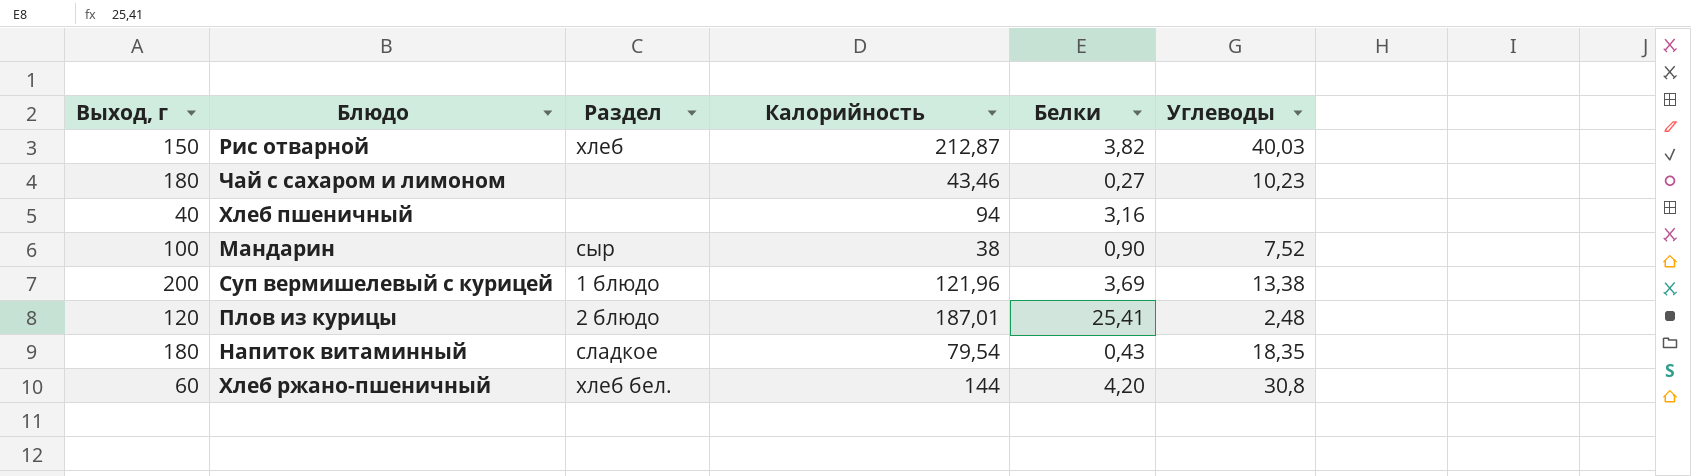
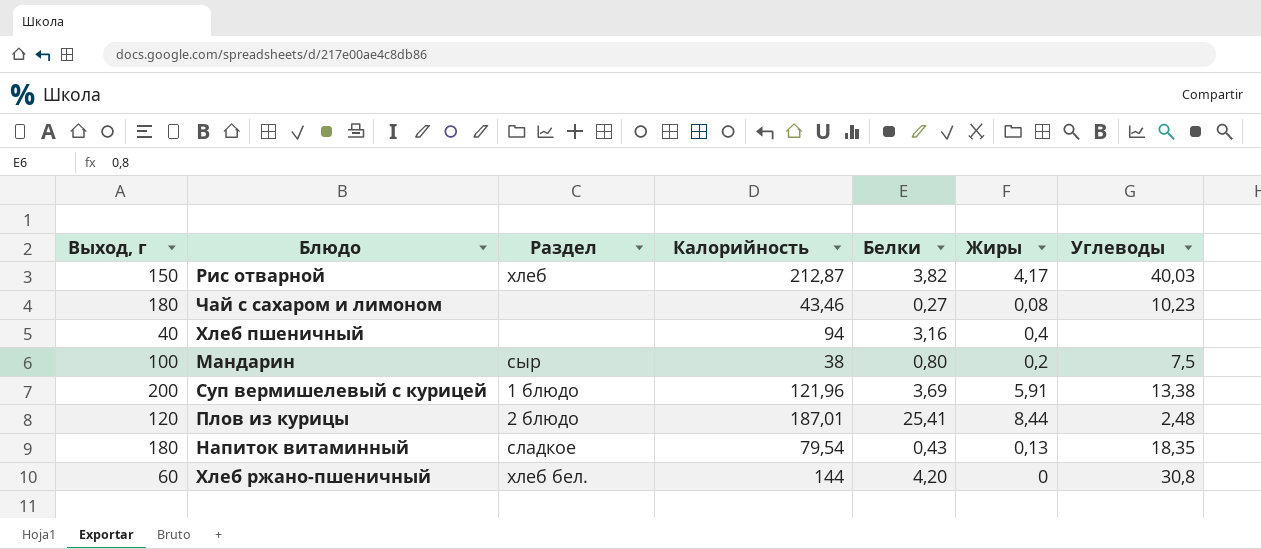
column Жиры | position: none -> 6
Мандарин | Белки: 0,90 -> 0,80
Мандарин | Углеводы: 7,52 -> 7,5

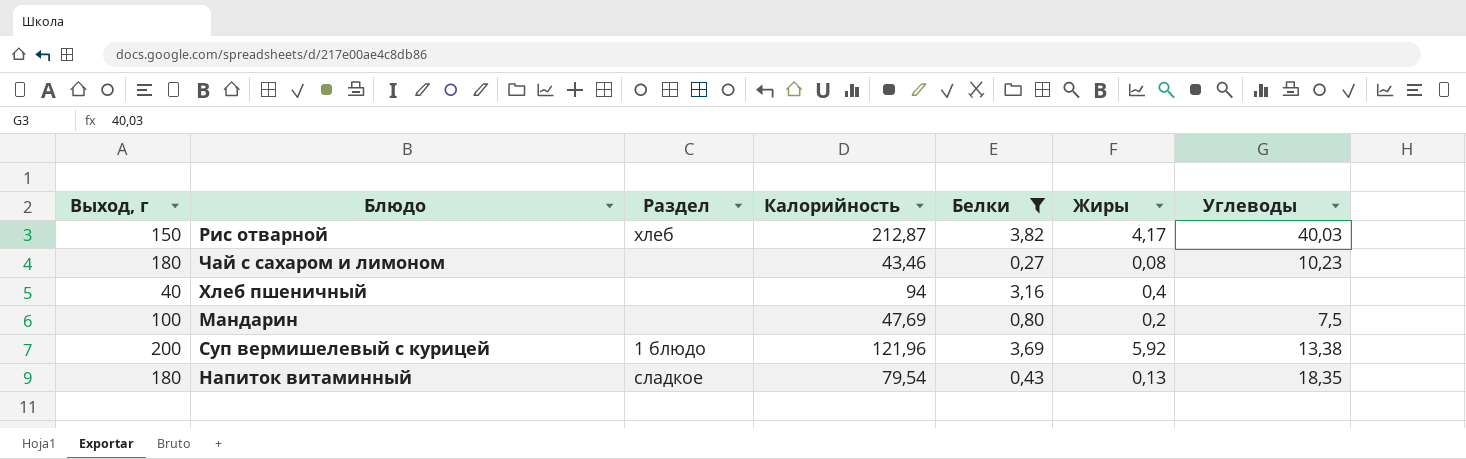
filter: none -> Белки <= 3,82
Мандарин | Раздел: сыр -> none
Мандарин | Калорийность: 38 -> 47,69
Суп вермишелевый с курицей | Жиры: 5,91 -> 5,92

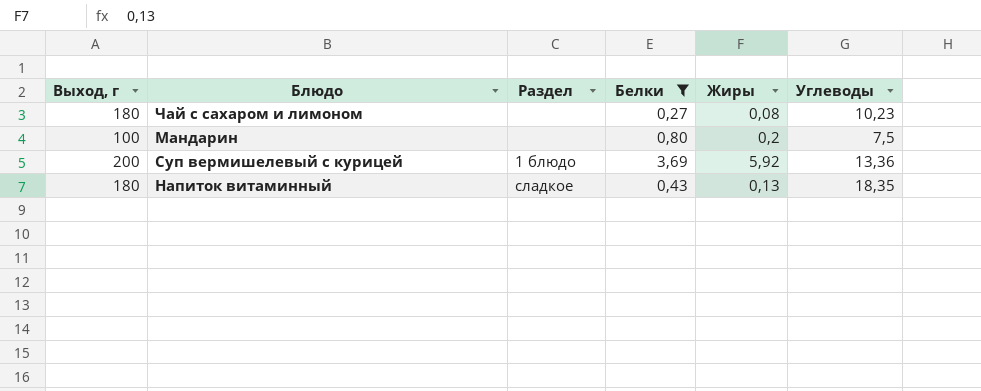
column Калорийность | position: 4 -> none
row Рис отварной: 150 | хлеб | 212,87 | 3,82 | 4,17 | 40,03 -> none
row Хлеб пшеничный: 40 | none | 94 | 3,16 | 0,4 | none -> none
Суп вермишелевый с курицей | Углеводы: 13,38 -> 13,36

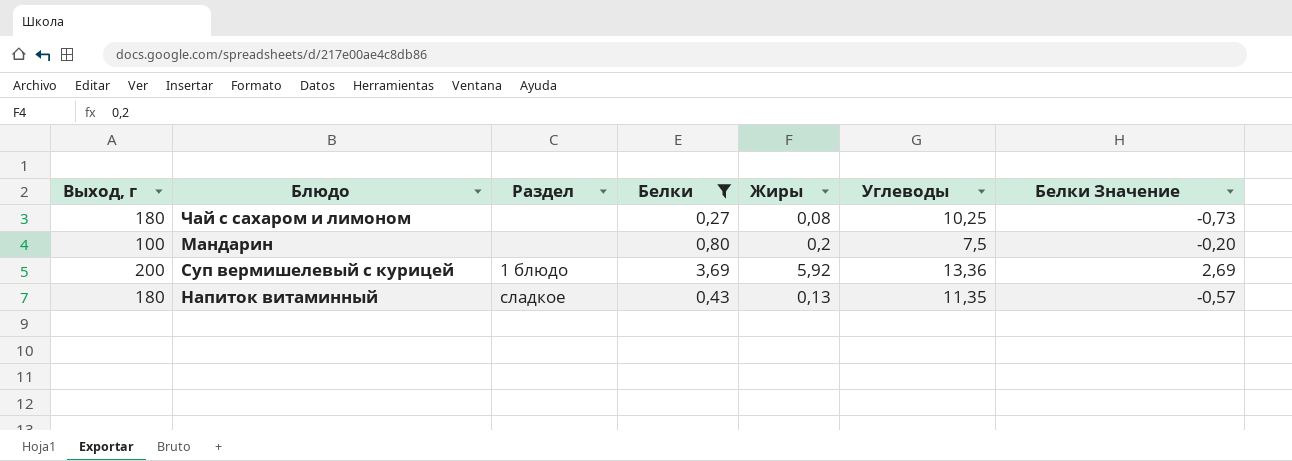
column Белки Значение | formula: none -> [Белки] - 1
Чай с сахаром и лимоном | Углеводы: 10,23 -> 10,25
Напиток витаминный | Углеводы: 18,35 -> 11,35

